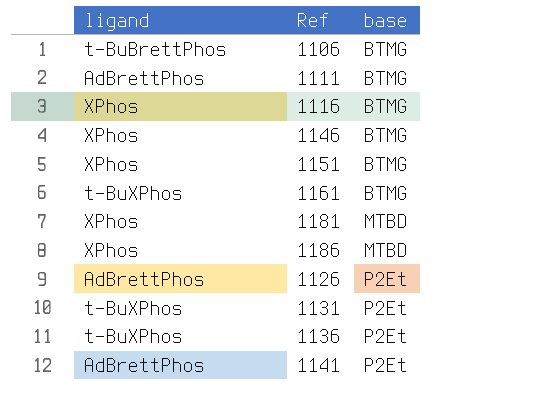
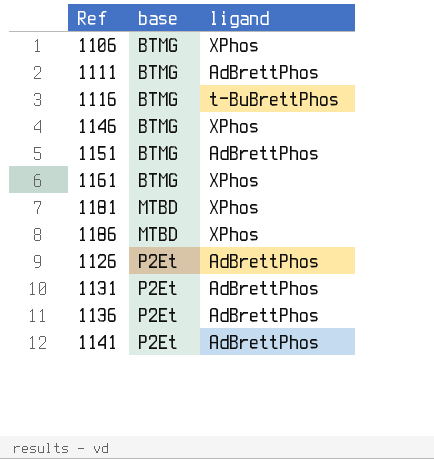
column ligand | position: 1 -> 3
1106 | ligand: t-BuBrettPhos -> XPhos
1116 | ligand: XPhos -> t-BuBrettPhos
1151 | ligand: XPhos -> AdBrettPhos
1161 | ligand: t-BuXPhos -> XPhos
1131 | ligand: t-BuXPhos -> AdBrettPhos
1136 | ligand: t-BuXPhos -> AdBrettPhos

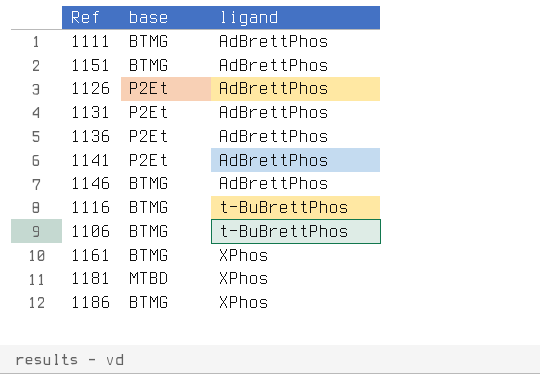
row order: base ascending -> ligand ascending
1146 | ligand: XPhos -> AdBrettPhos
1106 | ligand: XPhos -> t-BuBrettPhos
1186 | base: MTBD -> BTMG

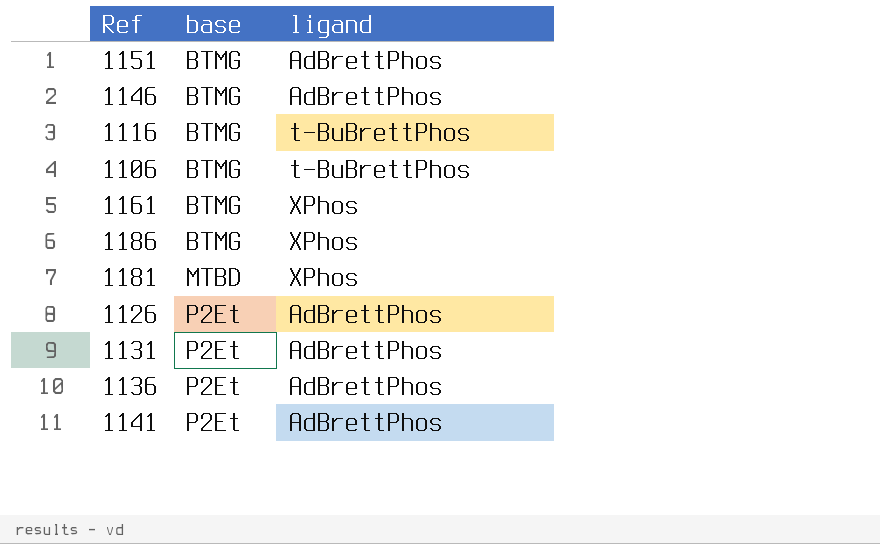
row order: ligand ascending -> base ascending
row 1111: BTMG | AdBrettPhos -> none

